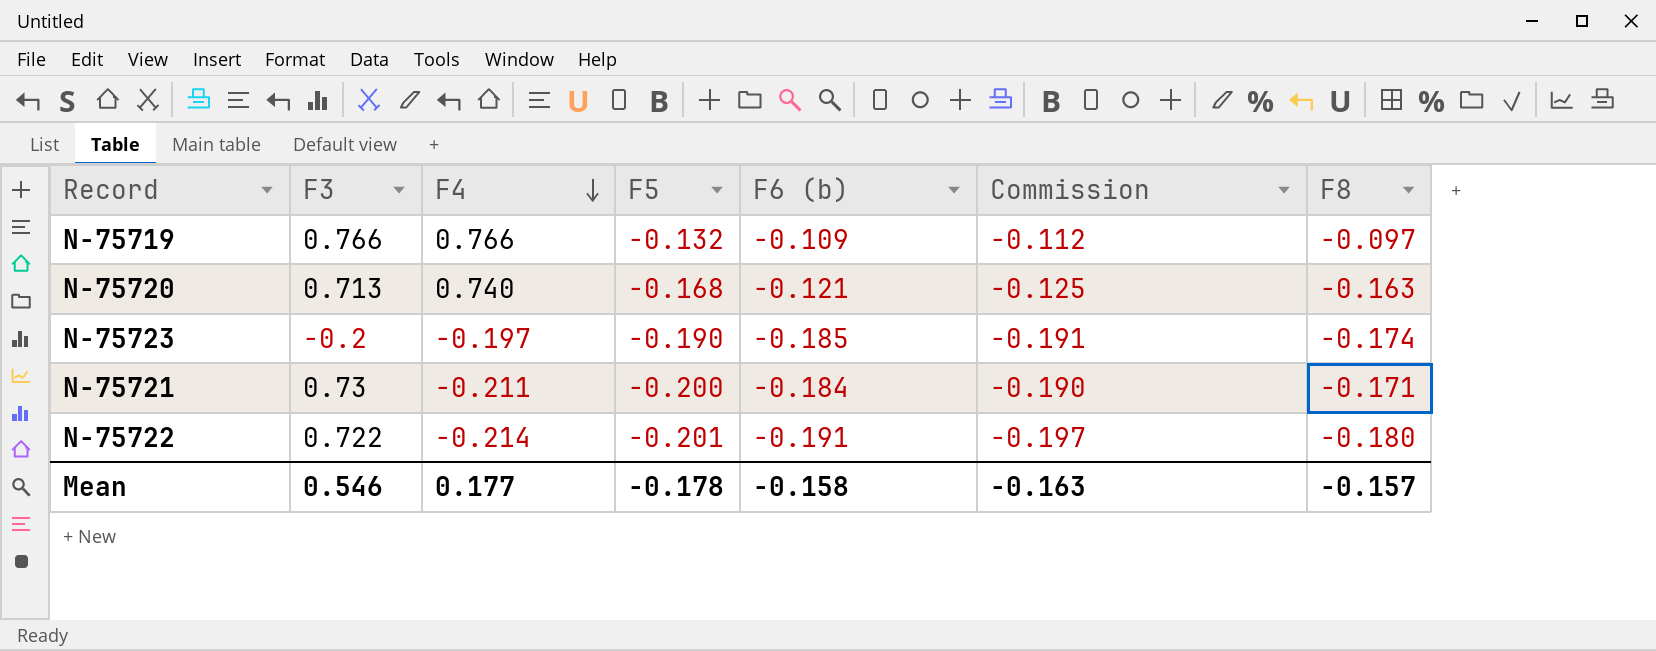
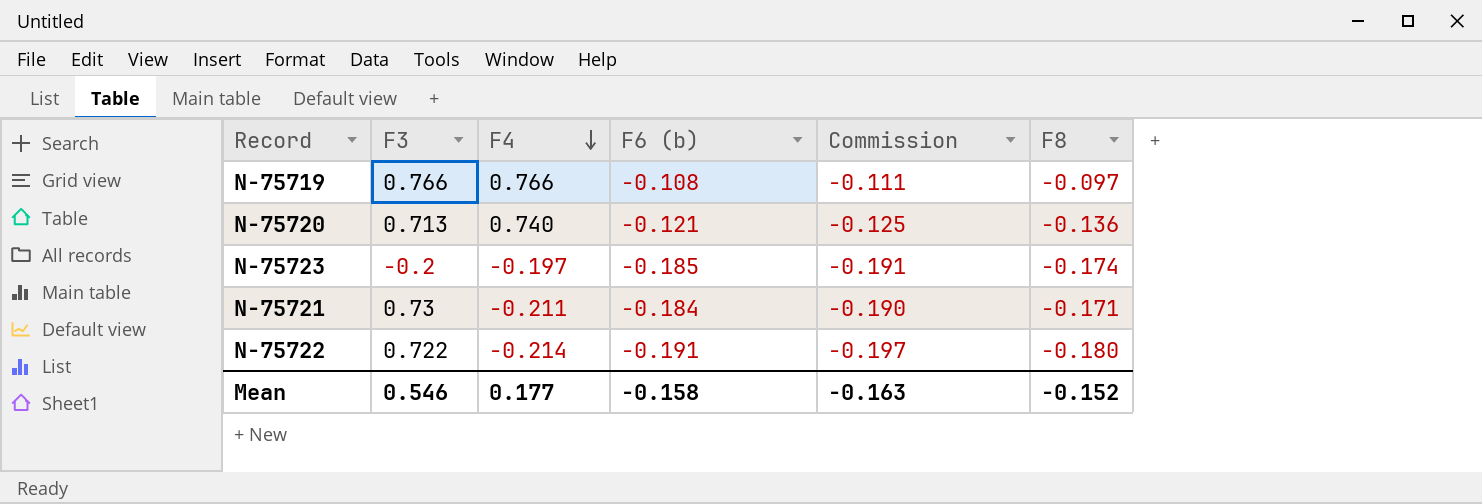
column F5 | position: 4 -> none
N-75719 | F6 (b): -0.109 -> -0.108
N-75719 | Commission: -0.112 -> -0.111
N-75720 | F8: -0.163 -> -0.136
Mean | F8: -0.157 -> -0.152

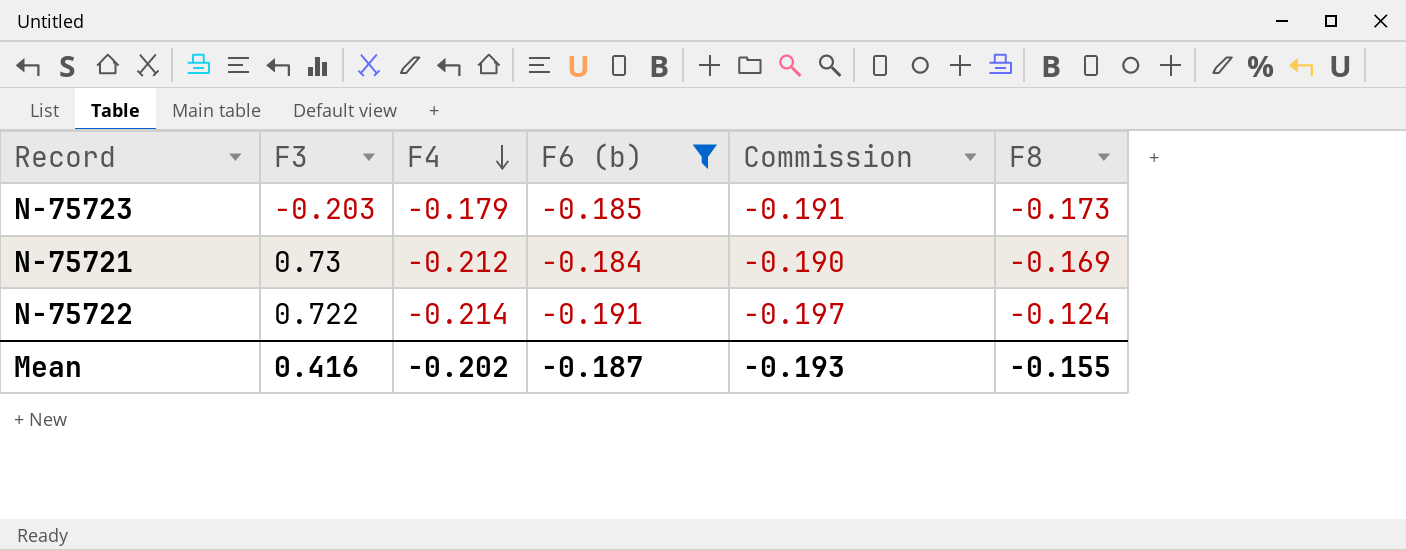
filter: none -> F6 (b) <= -0.184
N-75723 | F3: -0.2 -> -0.203
N-75723 | F4: -0.197 -> -0.179
N-75723 | F8: -0.174 -> -0.173
N-75721 | F4: -0.211 -> -0.212
N-75721 | F8: -0.171 -> -0.169
N-75722 | F8: -0.180 -> -0.124
Mean | F3: 0.546 -> 0.416
Mean | F4: 0.177 -> -0.202
Mean | F6 (b): -0.158 -> -0.187
Mean | Commission: -0.163 -> -0.193
Mean | F8: -0.152 -> -0.155

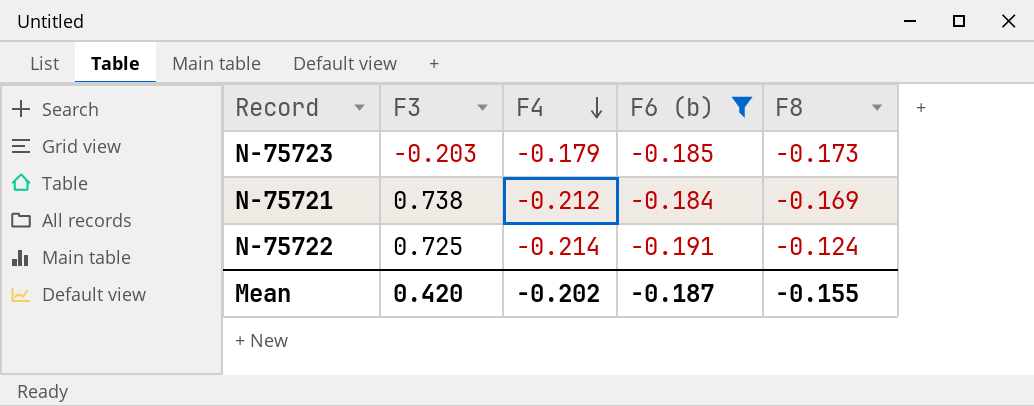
column Commission | formula: [F6 (b)] * 1.03 -> none
N-75721 | F3: 0.73 -> 0.738
N-75722 | F3: 0.722 -> 0.725
Mean | F3: 0.416 -> 0.420

